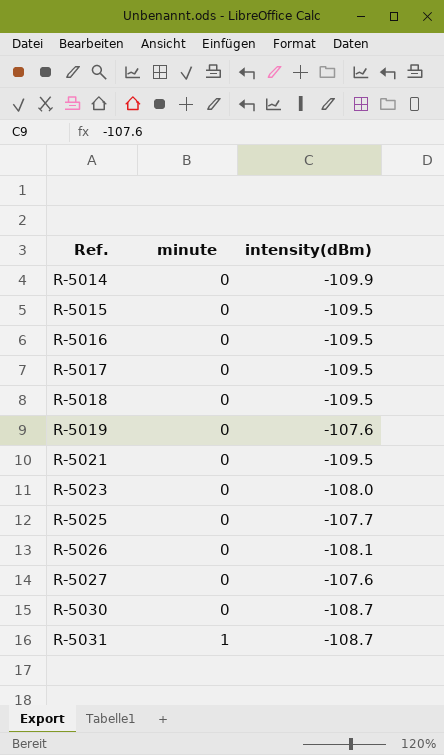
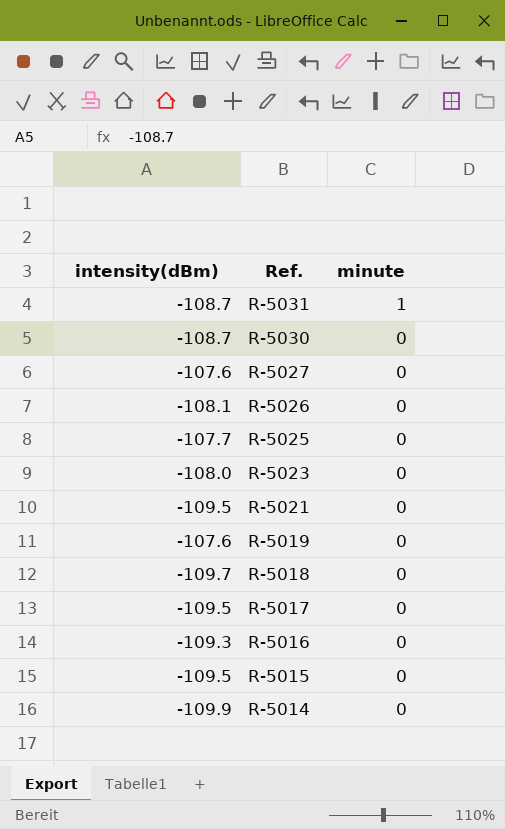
row order: Ref. ascending -> Ref. descending
column intensity(dBm) | position: 3 -> 1
R-5018 | intensity(dBm): -109.5 -> -109.7
R-5016 | intensity(dBm): -109.5 -> -109.3

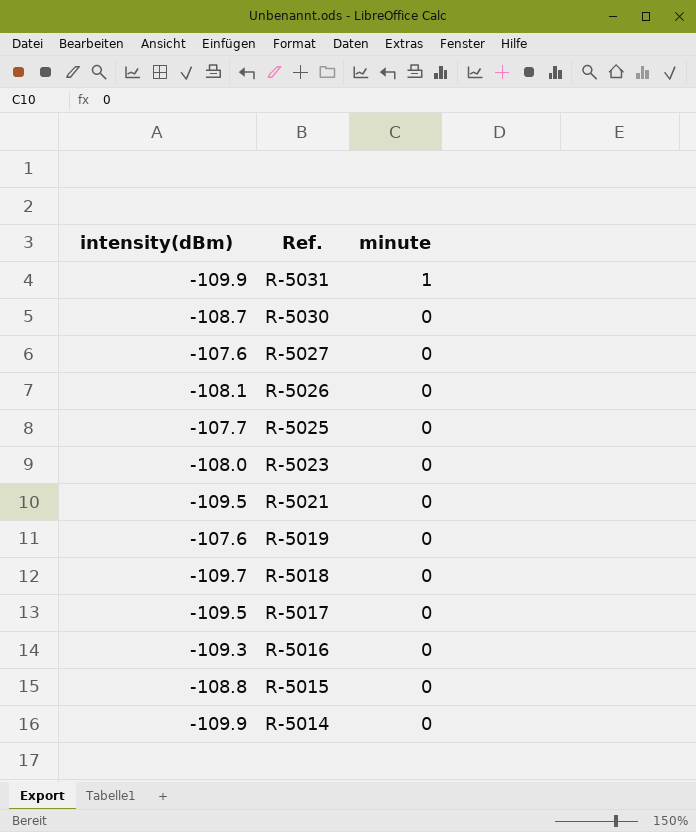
R-5031 | intensity(dBm): -108.7 -> -109.9
R-5015 | intensity(dBm): -109.5 -> -108.8

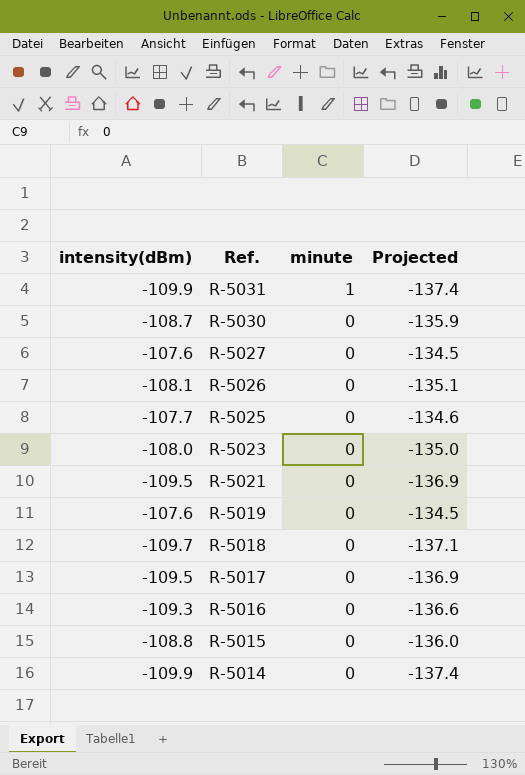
column Projected | formula: none -> [intensity(dBm)] * 1.25

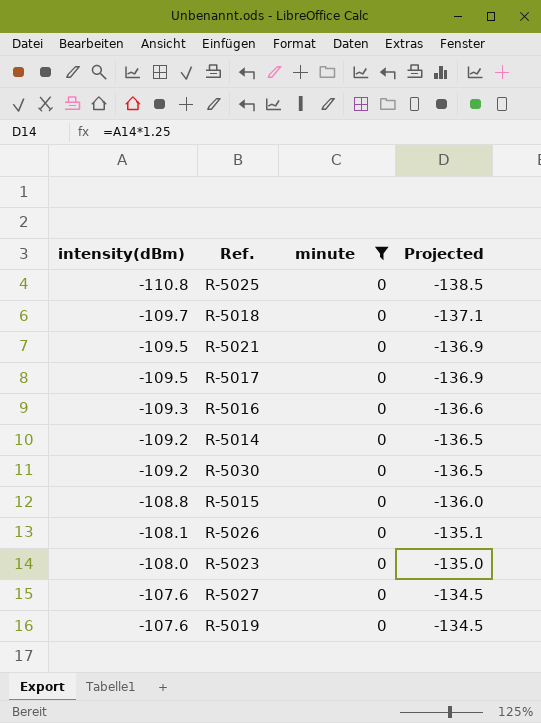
filter: none -> minute = 0
row order: Ref. descending -> intensity(dBm) ascending
R-5025 | intensity(dBm): -107.7 -> -110.8
R-5025 | Projected: -134.6 -> -138.5
R-5014 | intensity(dBm): -109.9 -> -109.2
R-5014 | Projected: -137.4 -> -136.5
R-5030 | intensity(dBm): -108.7 -> -109.2
R-5030 | Projected: -135.9 -> -136.5

